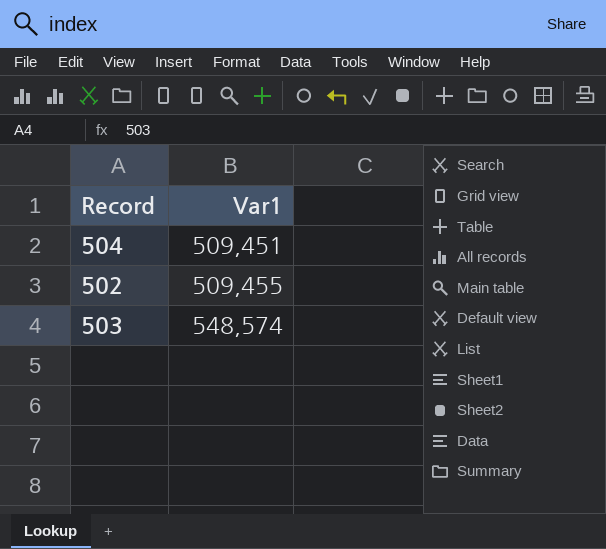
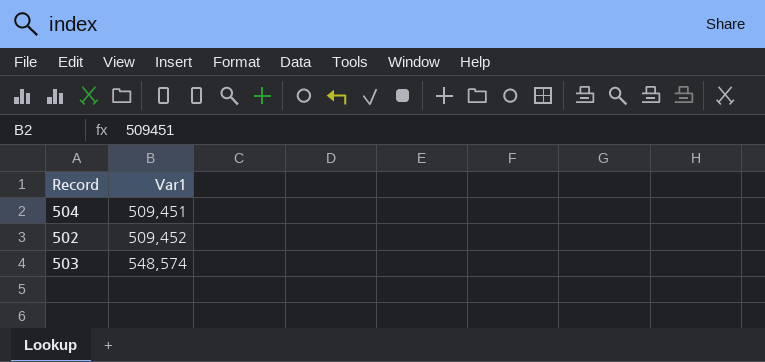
502 | Var1: 509,455 -> 509,452

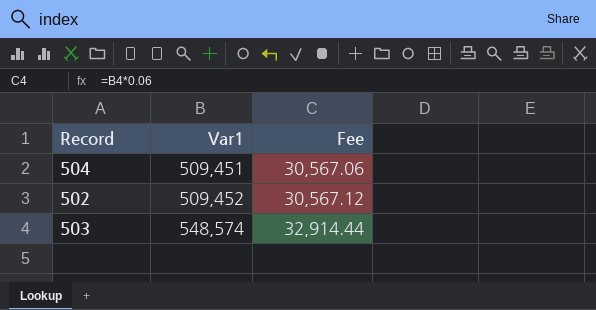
column Fee | formula: none -> [Var1] * 0.06

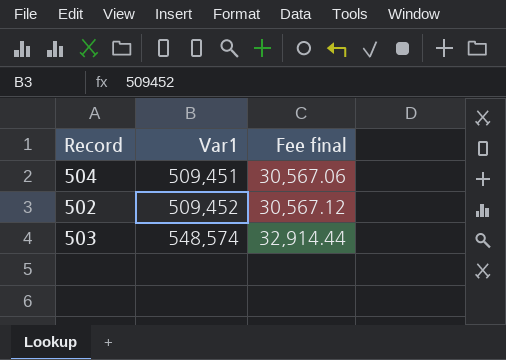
column name: Fee -> Fee final

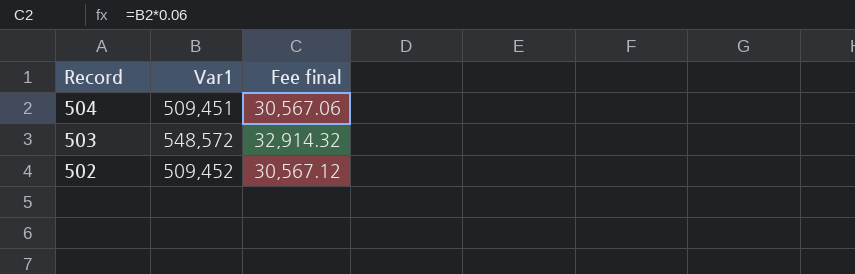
row order: Var1 ascending -> Record descending
503 | Var1: 548,574 -> 548,572
503 | Fee final: 32,914.44 -> 32,914.32

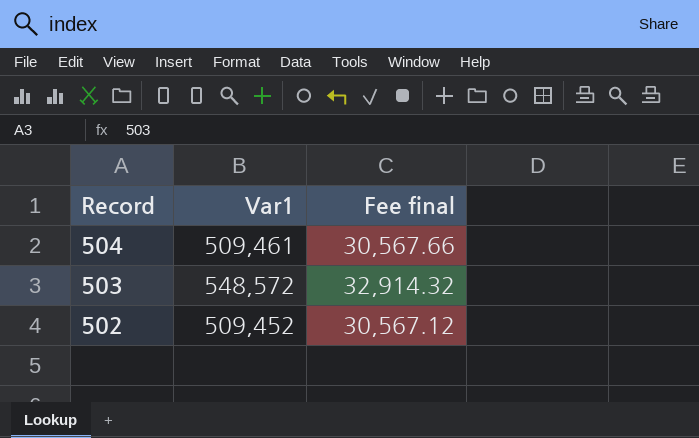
504 | Var1: 509,451 -> 509,461
504 | Fee final: 30,567.06 -> 30,567.66

